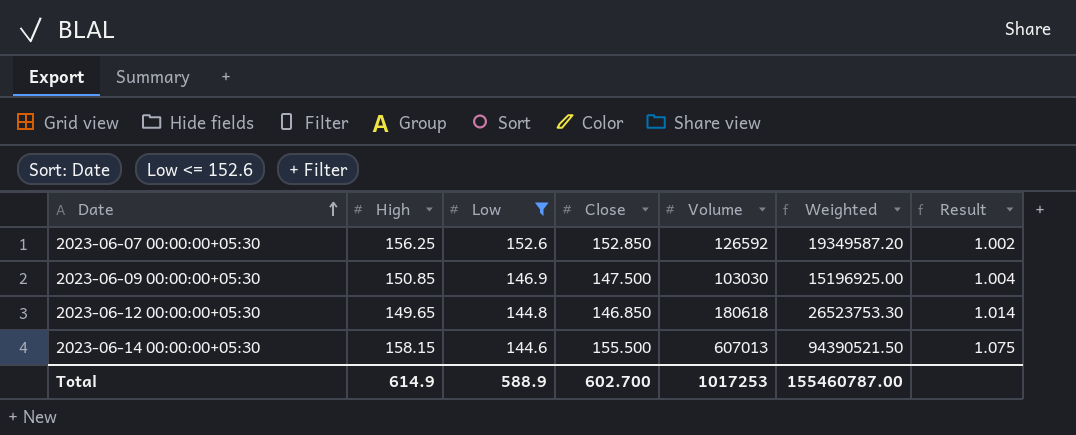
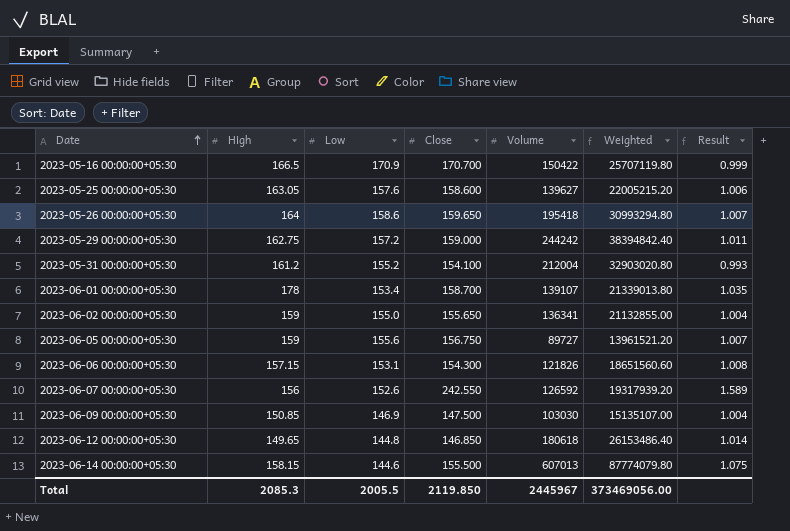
filter: Low <= 152.6 -> none
column Weighted | formula: [Close] * [Volume] -> [Low] * [Volume]
2023-06-07 00:00:00+05:30 | High: 156.25 -> 156
2023-06-07 00:00:00+05:30 | Close: 152.850 -> 242.550
2023-06-07 00:00:00+05:30 | Result: 1.002 -> 1.589
Total | High: 614.9 -> 2085.3
Total | Low: 588.9 -> 2005.5
Total | Close: 602.700 -> 2119.850
Total | Volume: 1017253 -> 2445967
Total | Weighted: 155460787.00 -> 373469056.00

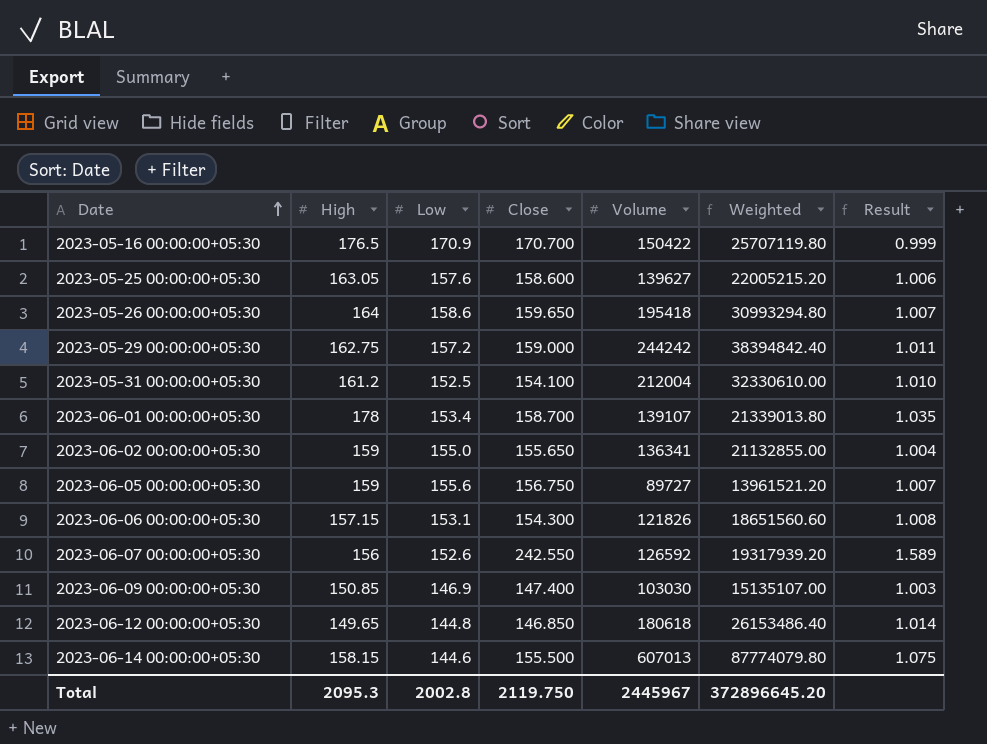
2023-05-16 00:00:00+05:30 | High: 166.5 -> 176.5
2023-05-31 00:00:00+05:30 | Low: 155.2 -> 152.5
2023-05-31 00:00:00+05:30 | Weighted: 32903020.80 -> 32330610.00
2023-05-31 00:00:00+05:30 | Result: 0.993 -> 1.010
2023-06-09 00:00:00+05:30 | Close: 147.500 -> 147.400
2023-06-09 00:00:00+05:30 | Result: 1.004 -> 1.003
Total | High: 2085.3 -> 2095.3
Total | Low: 2005.5 -> 2002.8
Total | Close: 2119.850 -> 2119.750
Total | Weighted: 373469056.00 -> 372896645.20

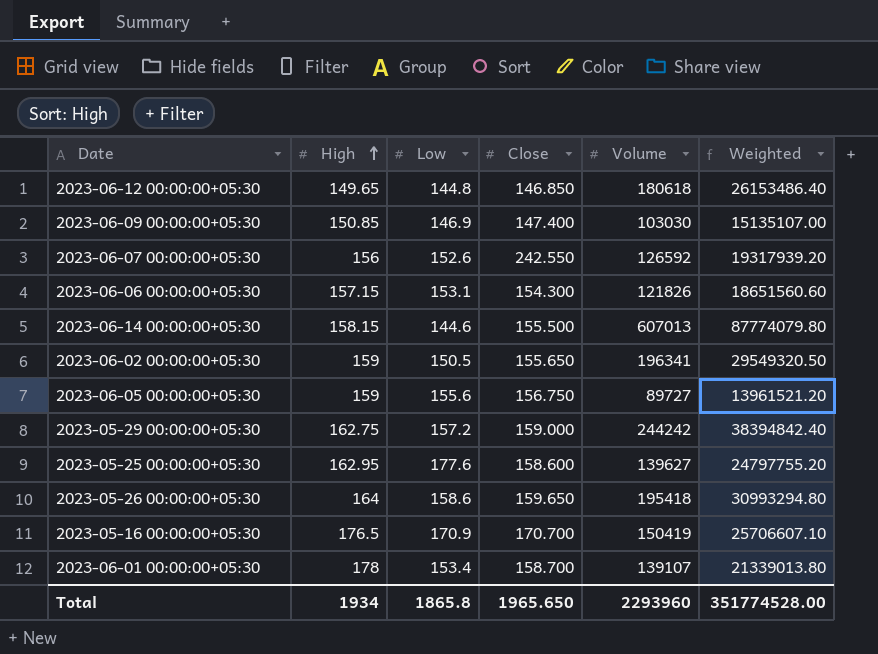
row order: Date ascending -> High ascending
column Result | formula: [Close] / [Low] -> none
row 2023-05-31 00:00:00+05:30: 161.2 | 152.5 | 154.100 | 212004 | 32330610.00 | 1.010 -> none
2023-06-02 00:00:00+05:30 | Low: 155.0 -> 150.5
2023-06-02 00:00:00+05:30 | Volume: 136341 -> 196341
2023-06-02 00:00:00+05:30 | Weighted: 21132855.00 -> 29549320.50
2023-05-25 00:00:00+05:30 | High: 163.05 -> 162.95
2023-05-25 00:00:00+05:30 | Low: 157.6 -> 177.6
2023-05-25 00:00:00+05:30 | Weighted: 22005215.20 -> 24797755.20
2023-05-16 00:00:00+05:30 | Volume: 150422 -> 150419
2023-05-16 00:00:00+05:30 | Weighted: 25707119.80 -> 25706607.10
Total | High: 2095.3 -> 1934
Total | Low: 2002.8 -> 1865.8
Total | Close: 2119.750 -> 1965.650
Total | Volume: 2445967 -> 2293960
Total | Weighted: 372896645.20 -> 351774528.00

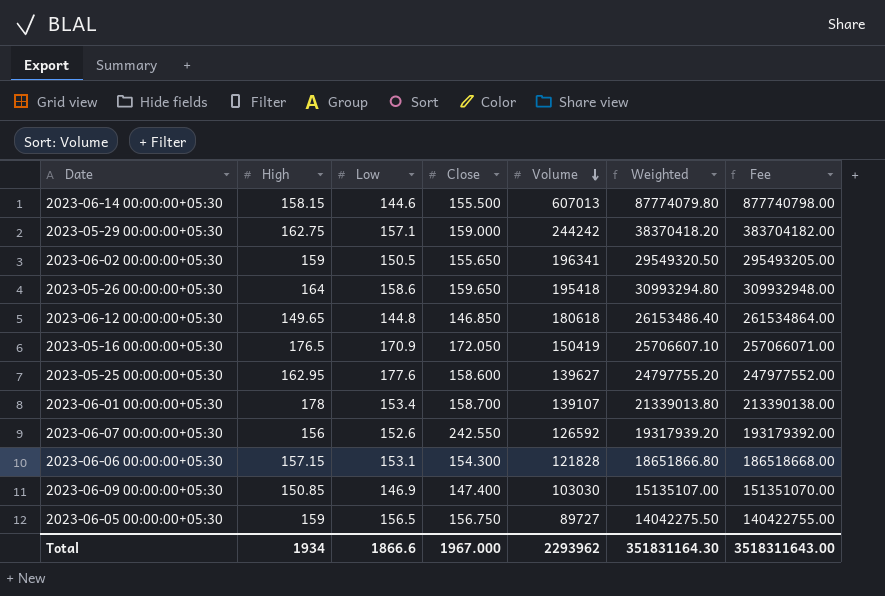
row order: High ascending -> Volume descending
column Fee | formula: none -> [Weighted] * 10
2023-05-29 00:00:00+05:30 | Low: 157.2 -> 157.1
2023-05-29 00:00:00+05:30 | Weighted: 38394842.40 -> 38370418.20
2023-05-16 00:00:00+05:30 | Close: 170.700 -> 172.050
2023-06-06 00:00:00+05:30 | Volume: 121826 -> 121828
2023-06-06 00:00:00+05:30 | Weighted: 18651560.60 -> 18651866.80
2023-06-05 00:00:00+05:30 | Low: 155.6 -> 156.5
2023-06-05 00:00:00+05:30 | Weighted: 13961521.20 -> 14042275.50
Total | Low: 1865.8 -> 1866.6
Total | Close: 1965.650 -> 1967.000
Total | Volume: 2293960 -> 2293962
Total | Weighted: 351774528.00 -> 351831164.30

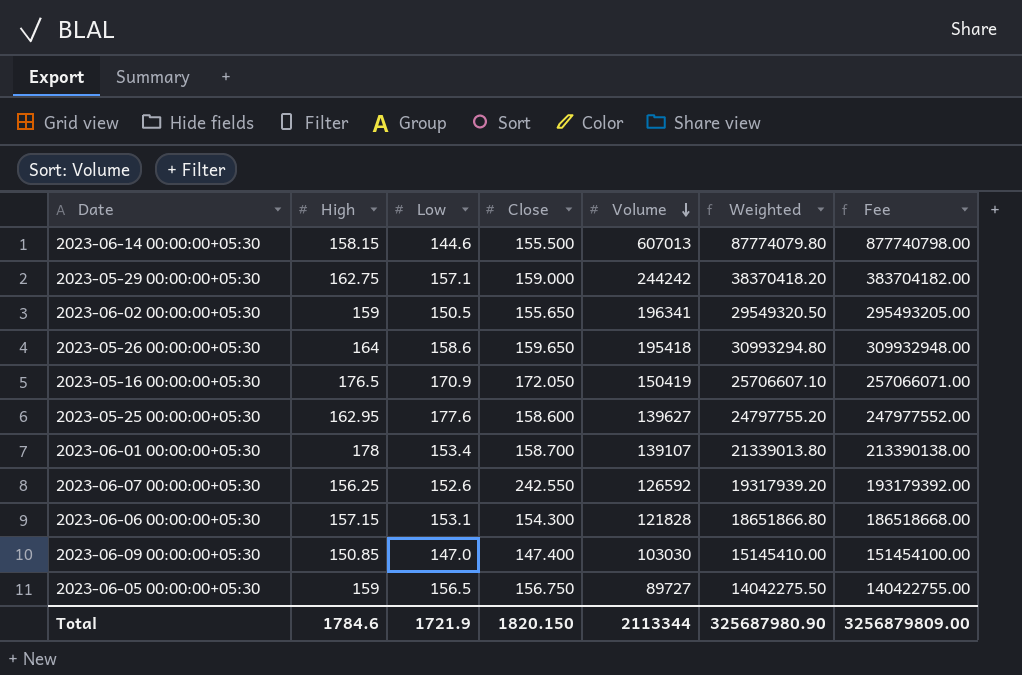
row 2023-06-12 00:00:00+05:30: 149.65 | 144.8 | 146.850 | 180618 | 26153486.40 | 261534864.00 -> none
2023-06-07 00:00:00+05:30 | High: 156 -> 156.25
2023-06-09 00:00:00+05:30 | Low: 146.9 -> 147.0
2023-06-09 00:00:00+05:30 | Weighted: 15135107.00 -> 15145410.00
2023-06-09 00:00:00+05:30 | Fee: 151351070.00 -> 151454100.00
Total | High: 1934 -> 1784.6
Total | Low: 1866.6 -> 1721.9
Total | Close: 1967.000 -> 1820.150
Total | Volume: 2293962 -> 2113344
Total | Weighted: 351831164.30 -> 325687980.90
Total | Fee: 3518311643.00 -> 3256879809.00

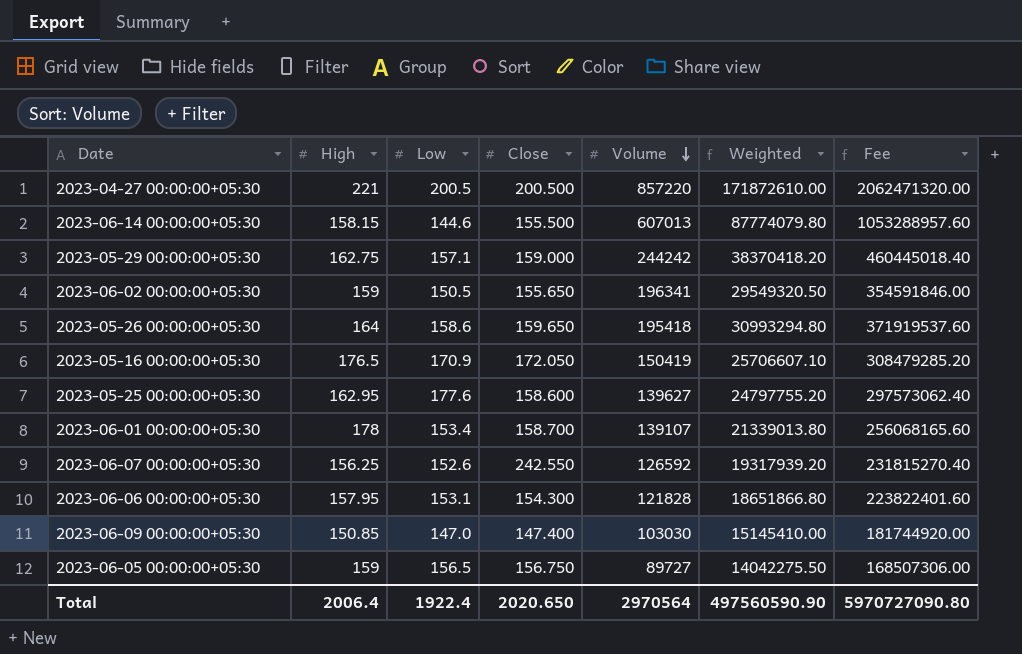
column Fee | formula: [Weighted] * 10 -> [Weighted] * 12
row 2023-04-27 00:00:00+05:30: none -> 221 | 200.5 | 200.500 | 857220 | 171872610.00 | 2062471320.00
2023-06-06 00:00:00+05:30 | High: 157.15 -> 157.95
Total | High: 1784.6 -> 2006.4
Total | Low: 1721.9 -> 1922.4
Total | Close: 1820.150 -> 2020.650
Total | Volume: 2113344 -> 2970564
Total | Weighted: 325687980.90 -> 497560590.90
Total | Fee: 3256879809.00 -> 5970727090.80

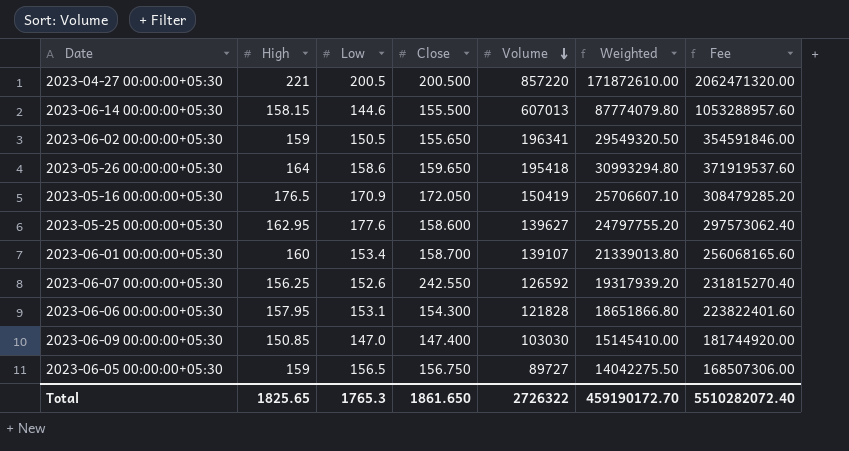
row 2023-05-29 00:00:00+05:30: 162.75 | 157.1 | 159.000 | 244242 | 38370418.20 | 460445018.40 -> none
2023-06-01 00:00:00+05:30 | High: 178 -> 160
Total | High: 2006.4 -> 1825.65
Total | Low: 1922.4 -> 1765.3
Total | Close: 2020.650 -> 1861.650
Total | Volume: 2970564 -> 2726322
Total | Weighted: 497560590.90 -> 459190172.70
Total | Fee: 5970727090.80 -> 5510282072.40

